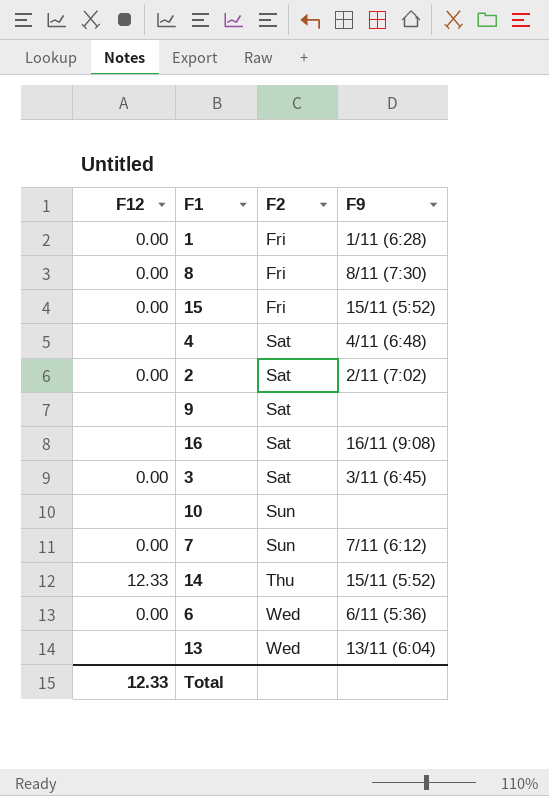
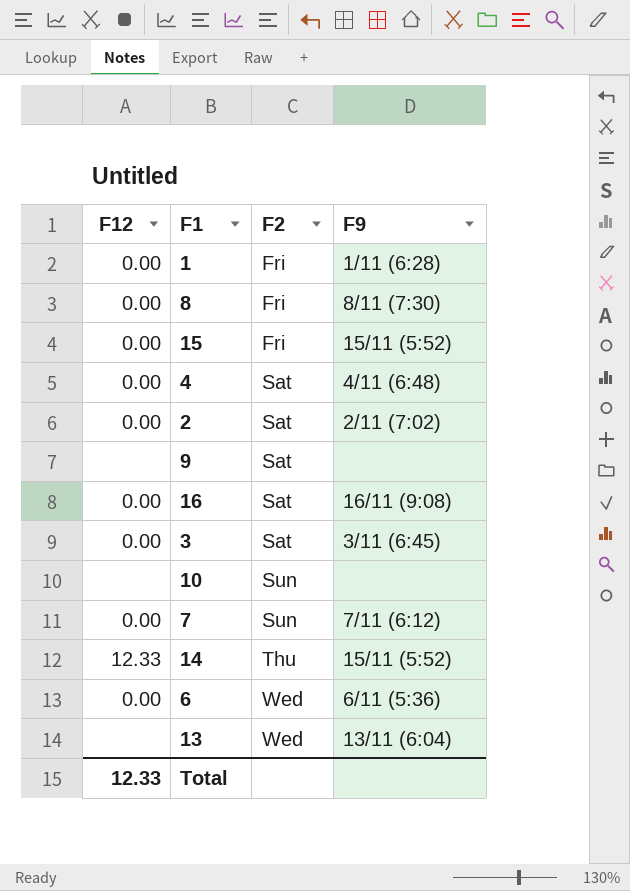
4 | F12: none -> 0.00
16 | F12: none -> 0.00

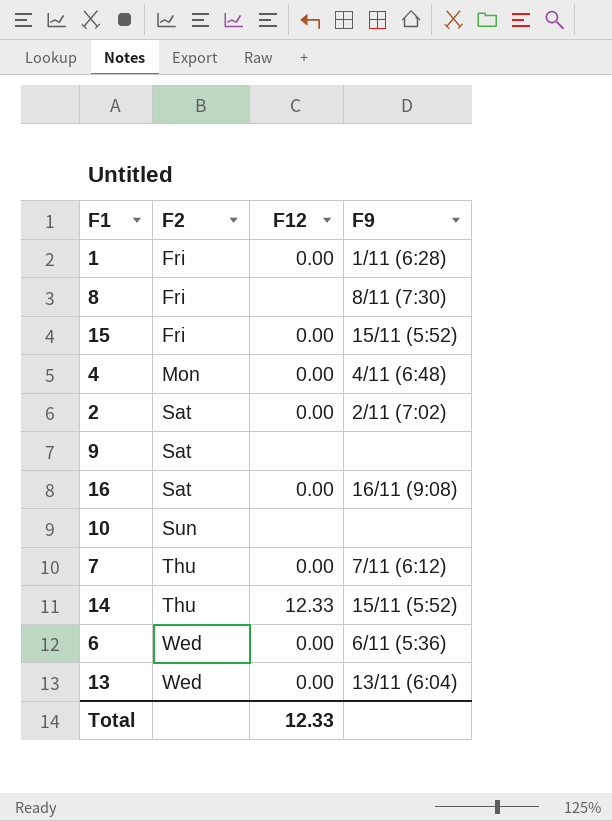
column F12 | position: 1 -> 3
row 3: 0.00 | Sat | 3/11 (6:45) -> none
8 | F12: 0.00 -> none
4 | F2: Sat -> Mon
7 | F2: Sun -> Thu
13 | F12: none -> 0.00

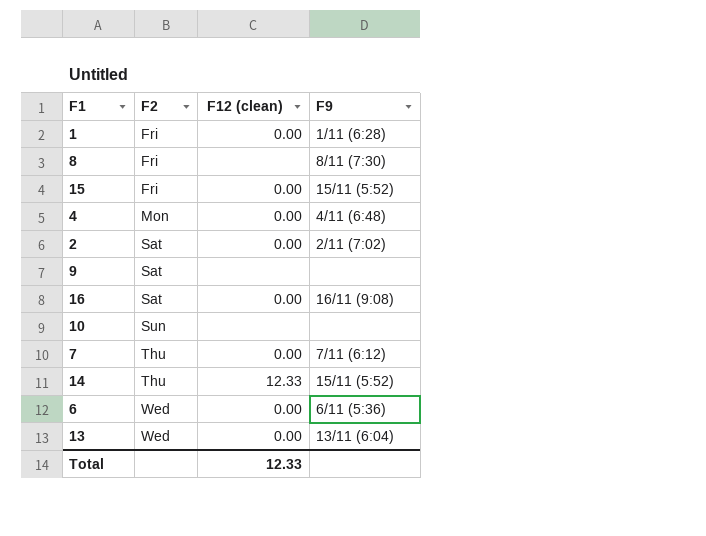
column name: F12 -> F12 (clean)

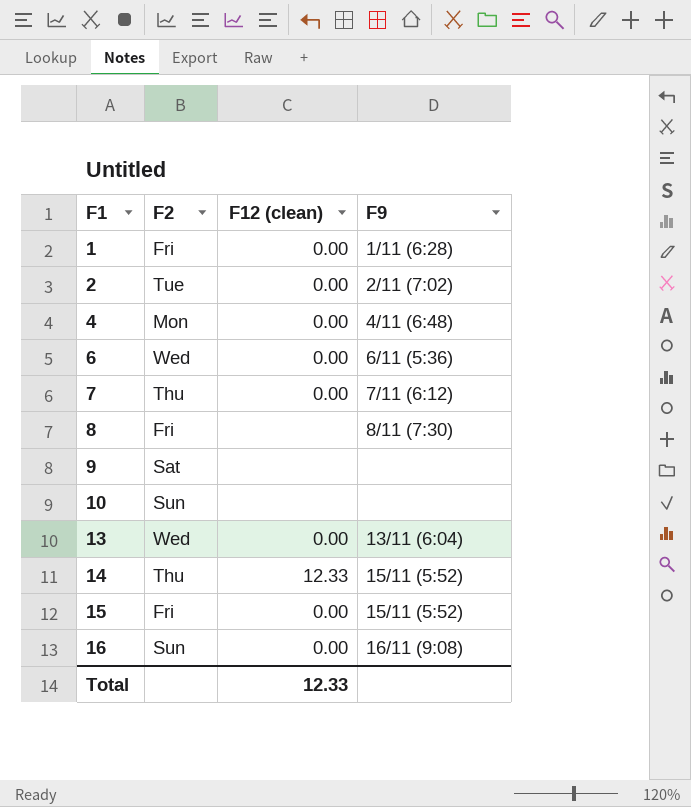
row order: F2 ascending -> F1 ascending
2 | F2: Sat -> Tue
16 | F2: Sat -> Sun

